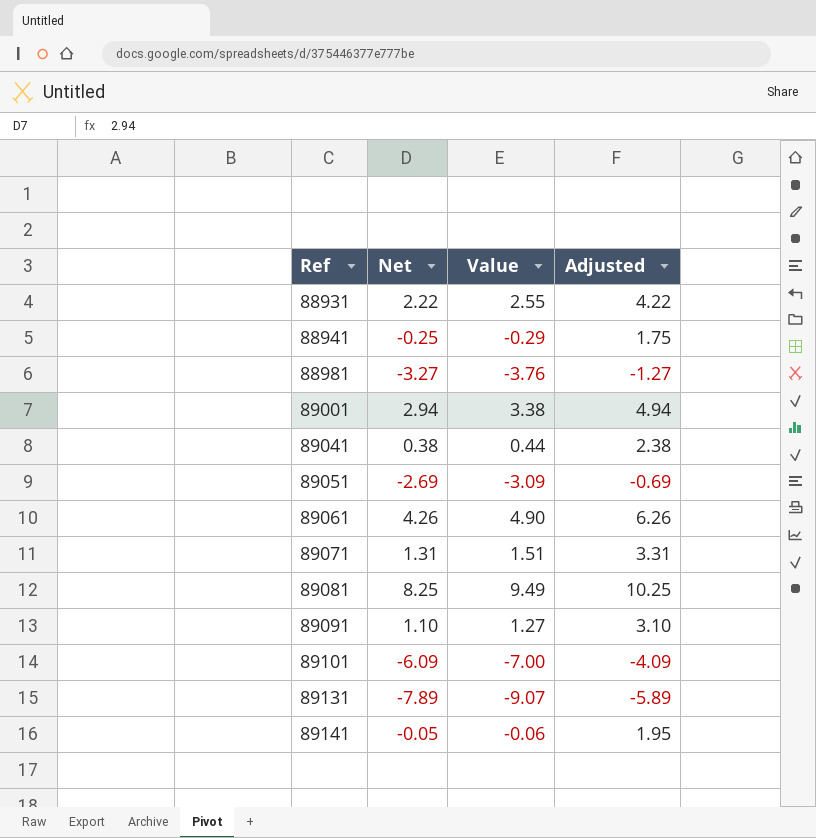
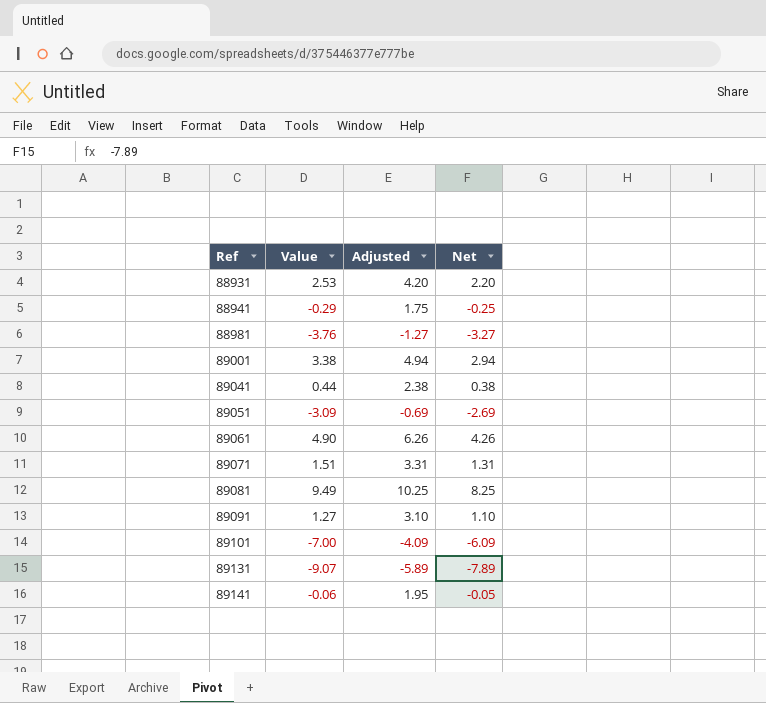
column Net | position: 2 -> 4
88931 | Value: 2.55 -> 2.53
88931 | Adjusted: 4.22 -> 4.20
88931 | Net: 2.22 -> 2.20

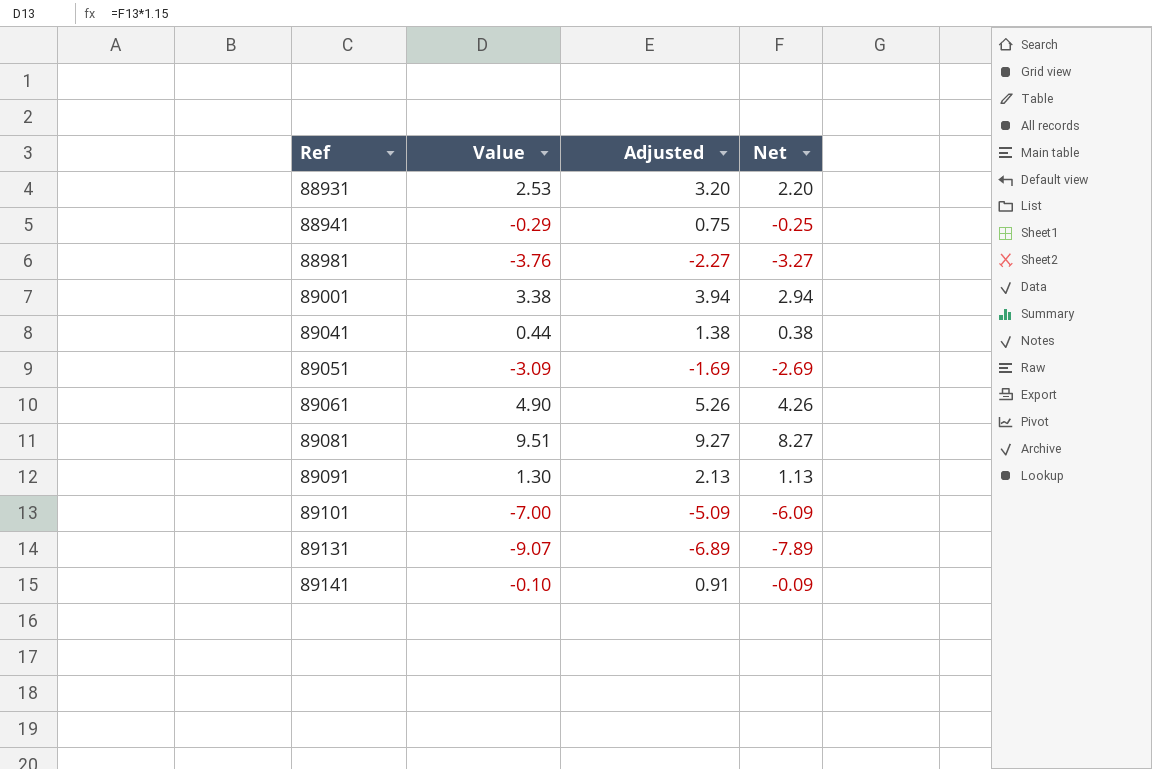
column Adjusted | formula: [Net] + 2 -> [Net] + 1
row 89071: 1.51 | 3.31 | 1.31 -> none
89081 | Value: 9.49 -> 9.51
89081 | Net: 8.25 -> 8.27
89091 | Value: 1.27 -> 1.30
89091 | Net: 1.10 -> 1.13
89141 | Value: -0.06 -> -0.10
89141 | Net: -0.05 -> -0.09

